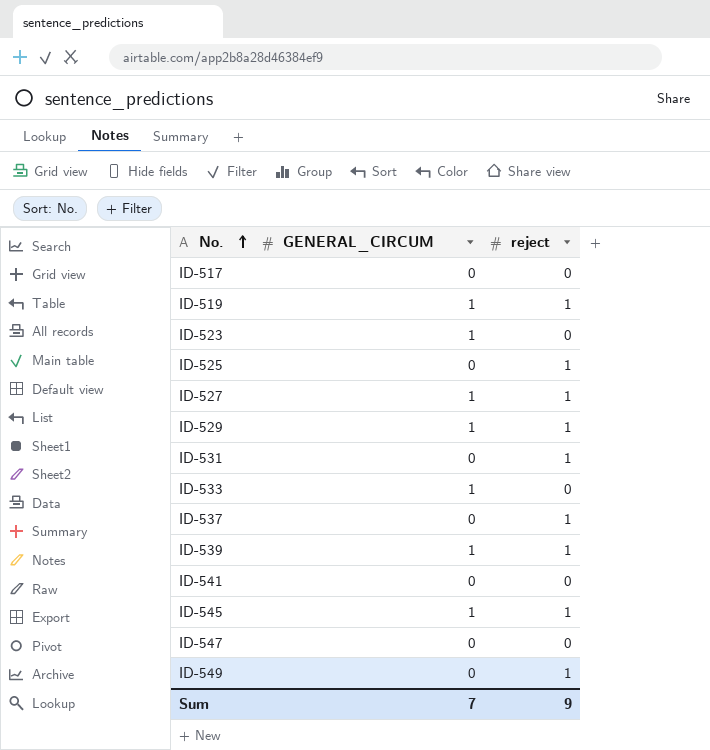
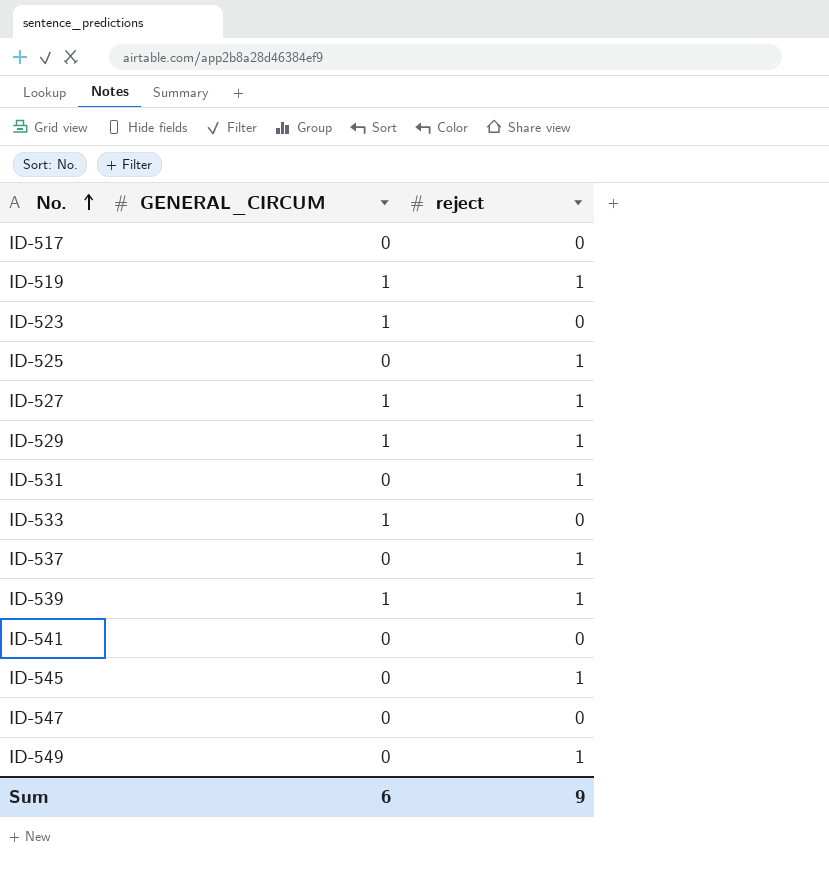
ID-545 | GENERAL_CIRCUM: 1 -> 0
Sum | GENERAL_CIRCUM: 7 -> 6

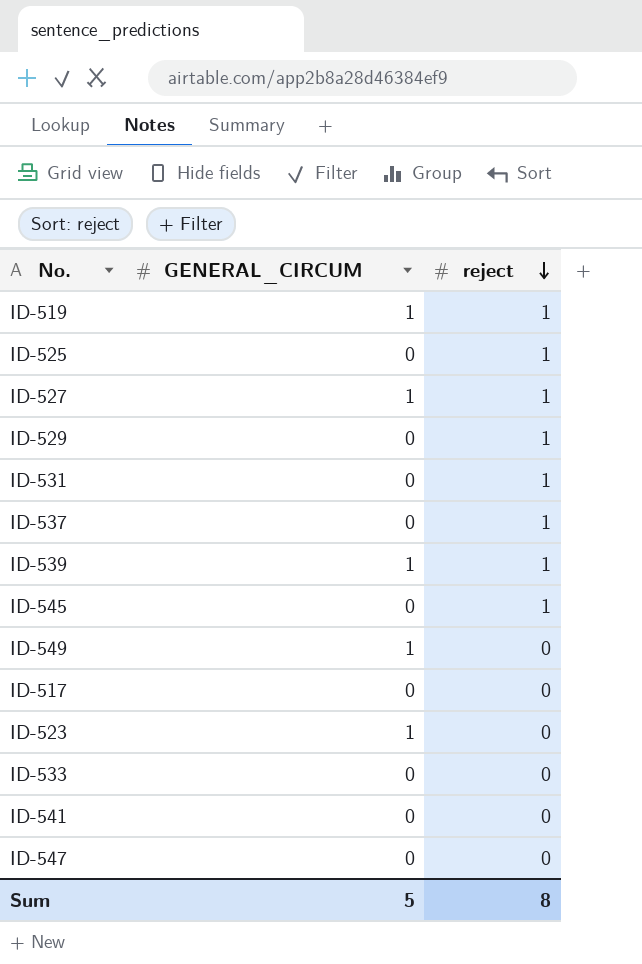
row order: No. ascending -> reject descending
ID-529 | GENERAL_CIRCUM: 1 -> 0
ID-549 | GENERAL_CIRCUM: 0 -> 1
ID-549 | reject: 1 -> 0
ID-533 | GENERAL_CIRCUM: 1 -> 0
Sum | GENERAL_CIRCUM: 6 -> 5
Sum | reject: 9 -> 8

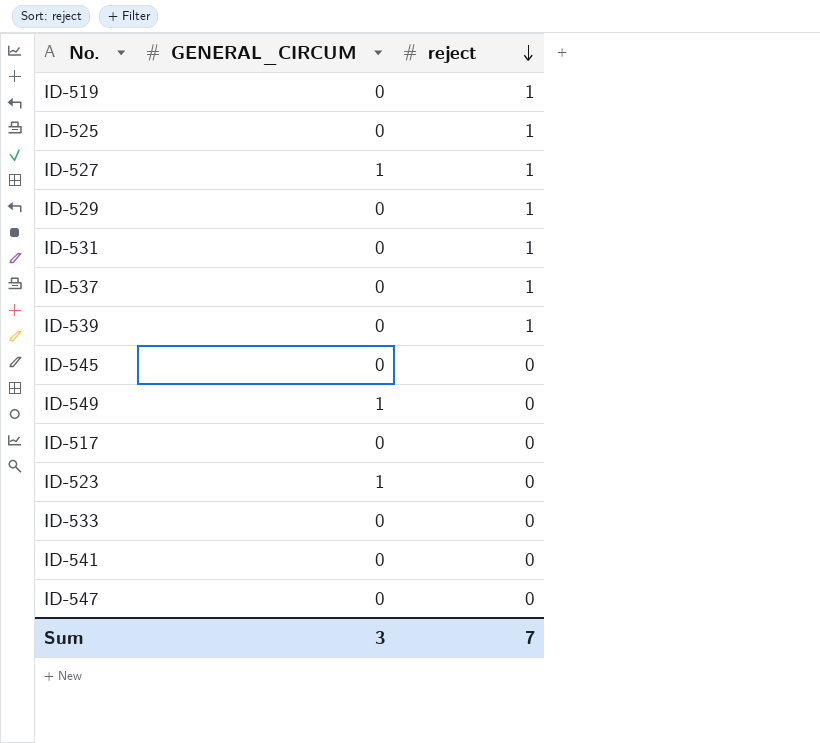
ID-519 | GENERAL_CIRCUM: 1 -> 0
ID-539 | GENERAL_CIRCUM: 1 -> 0
ID-545 | reject: 1 -> 0
Sum | GENERAL_CIRCUM: 5 -> 3
Sum | reject: 8 -> 7

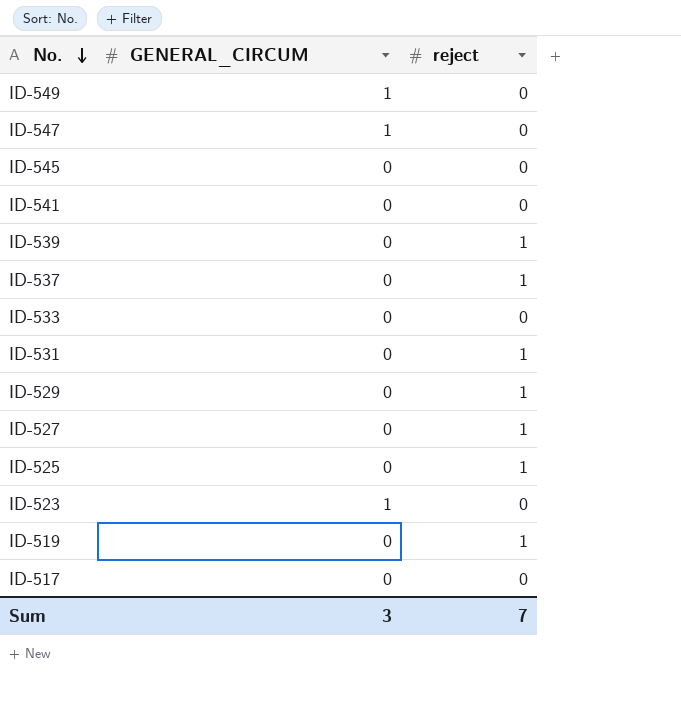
row order: reject descending -> No. descending
ID-547 | GENERAL_CIRCUM: 0 -> 1
ID-527 | GENERAL_CIRCUM: 1 -> 0

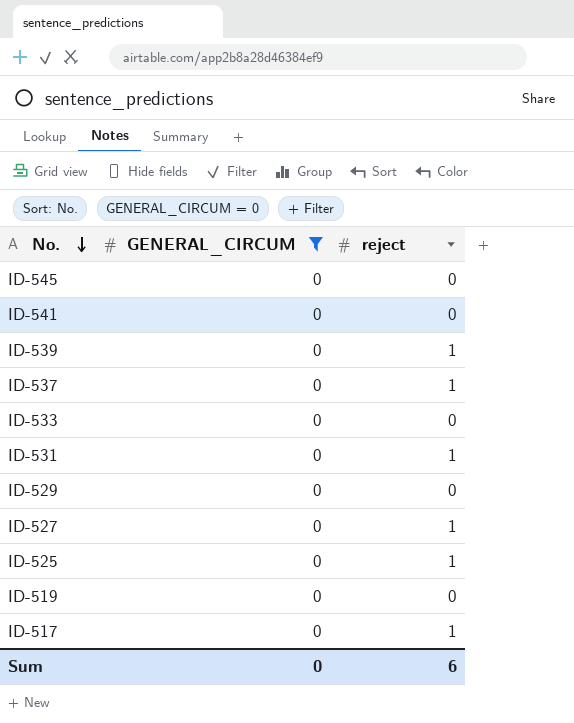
filter: none -> GENERAL_CIRCUM = 0
ID-529 | reject: 1 -> 0
ID-519 | reject: 1 -> 0
ID-517 | reject: 0 -> 1
Sum | GENERAL_CIRCUM: 3 -> 0
Sum | reject: 7 -> 6

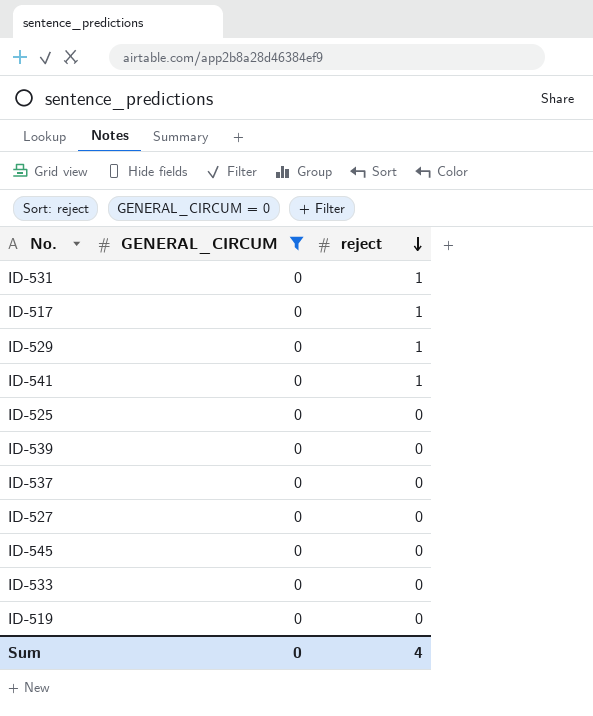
row order: No. descending -> reject descending
ID-529 | reject: 0 -> 1
ID-541 | reject: 0 -> 1
ID-525 | reject: 1 -> 0
ID-539 | reject: 1 -> 0
ID-537 | reject: 1 -> 0
ID-527 | reject: 1 -> 0
Sum | reject: 6 -> 4

